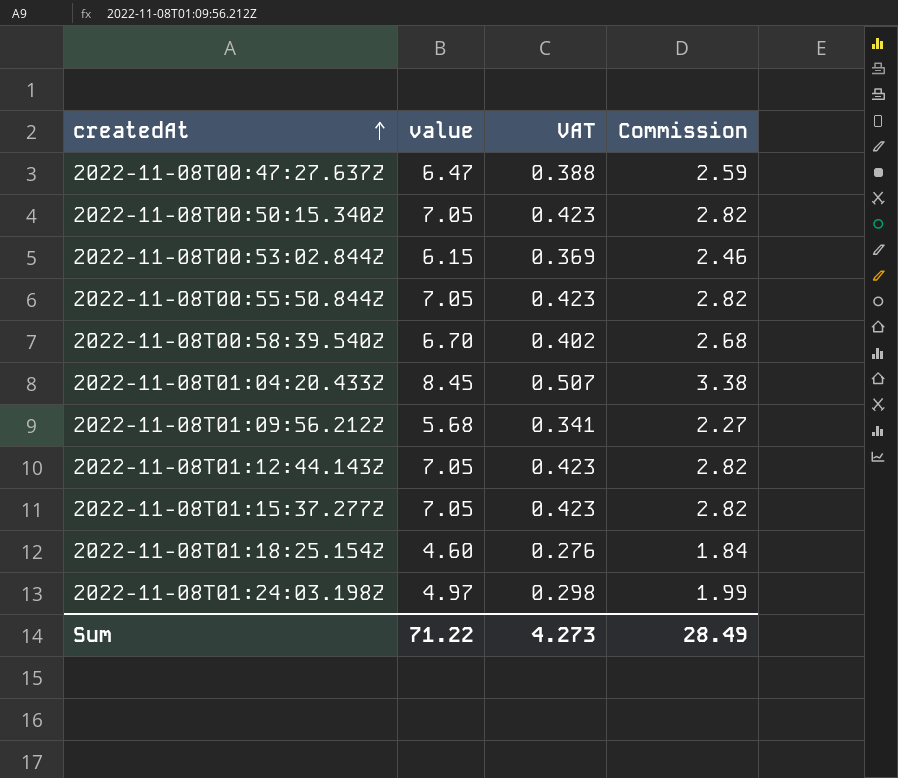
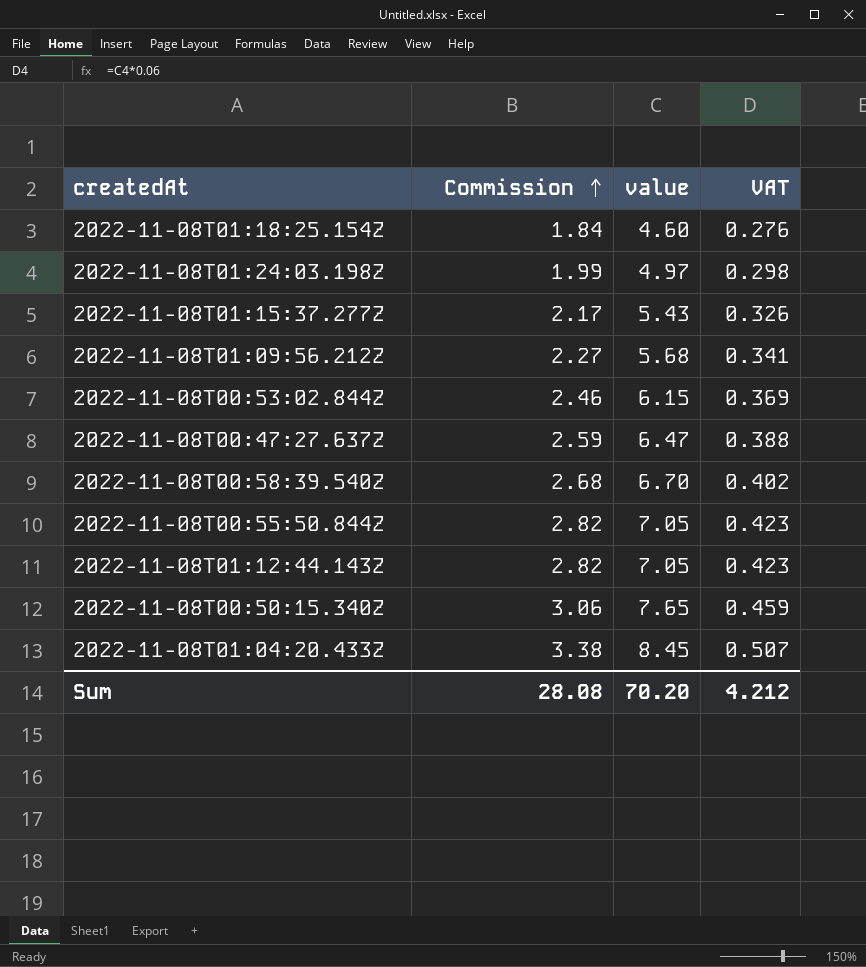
row order: createdAt ascending -> Commission ascending
column Commission | position: 4 -> 2
2022-11-08T01:15:37.277Z | Commission: 2.82 -> 2.17
2022-11-08T01:15:37.277Z | value: 7.05 -> 5.43
2022-11-08T01:15:37.277Z | VAT: 0.423 -> 0.326
2022-11-08T00:50:15.340Z | Commission: 2.82 -> 3.06
2022-11-08T00:50:15.340Z | value: 7.05 -> 7.65
2022-11-08T00:50:15.340Z | VAT: 0.423 -> 0.459
Sum | Commission: 28.49 -> 28.08
Sum | value: 71.22 -> 70.20
Sum | VAT: 4.273 -> 4.212

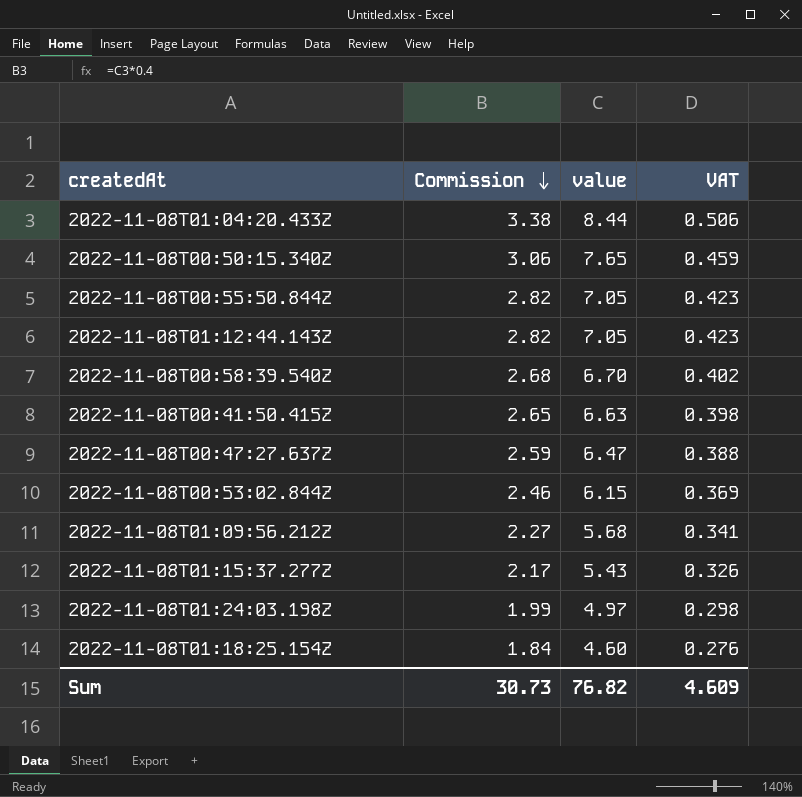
row order: Commission ascending -> Commission descending
2022-11-08T01:04:20.433Z | value: 8.45 -> 8.44
2022-11-08T01:04:20.433Z | VAT: 0.507 -> 0.506
row 2022-11-08T00:41:50.415Z: none -> 2.65 | 6.63 | 0.398
Sum | Commission: 28.08 -> 30.73
Sum | value: 70.20 -> 76.82
Sum | VAT: 4.212 -> 4.609

